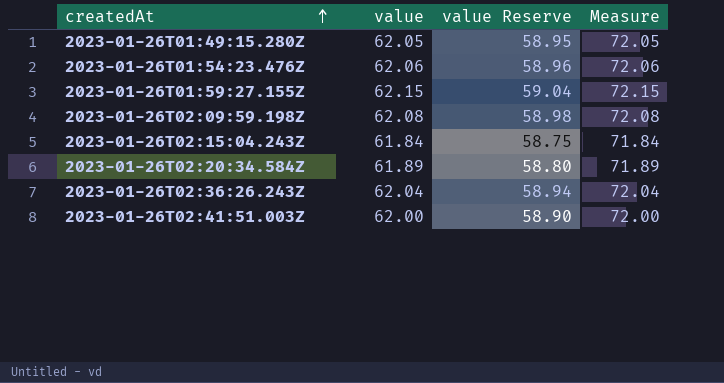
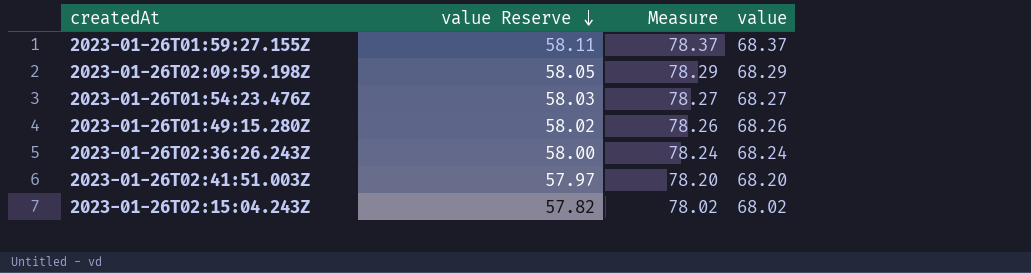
row order: createdAt ascending -> value Reserve descending
column value Reserve | formula: [value] * 0.95 -> [value] * 0.85
column value | position: 2 -> 4
row 2023-01-26T02:20:34.584Z: 61.89 | 58.80 | 71.89 -> none
2023-01-26T01:59:27.155Z | Measure: 72.15 -> 78.37
2023-01-26T01:59:27.155Z | value: 62.15 -> 68.37
2023-01-26T02:09:59.198Z | Measure: 72.08 -> 78.29
2023-01-26T02:09:59.198Z | value: 62.08 -> 68.29
2023-01-26T01:54:23.476Z | Measure: 72.06 -> 78.27
2023-01-26T01:54:23.476Z | value: 62.06 -> 68.27
2023-01-26T01:49:15.280Z | Measure: 72.05 -> 78.26
2023-01-26T01:49:15.280Z | value: 62.05 -> 68.26
2023-01-26T02:36:26.243Z | Measure: 72.04 -> 78.24
2023-01-26T02:36:26.243Z | value: 62.04 -> 68.24
2023-01-26T02:41:51.003Z | Measure: 72.00 -> 78.20
2023-01-26T02:41:51.003Z | value: 62.00 -> 68.20
2023-01-26T02:15:04.243Z | Measure: 71.84 -> 78.02
2023-01-26T02:15:04.243Z | value: 61.84 -> 68.02

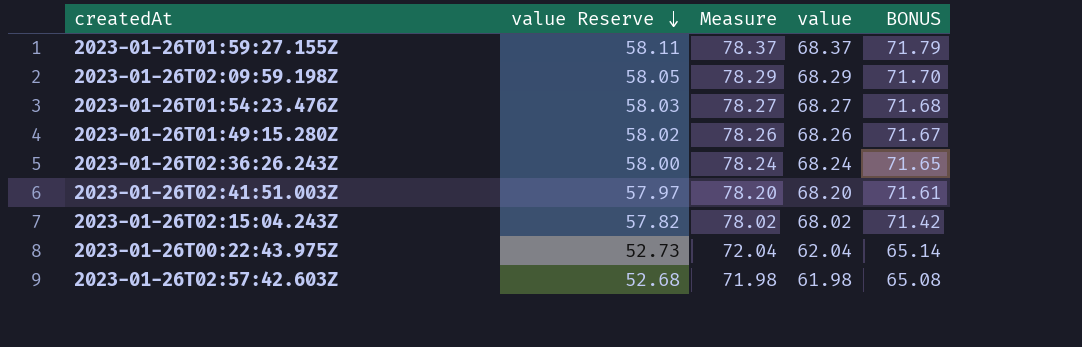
column BONUS | formula: none -> [value] * 1.05
row 2023-01-26T00:22:43.975Z: none -> 52.73 | 72.04 | 62.04 | 65.14
row 2023-01-26T02:57:42.603Z: none -> 52.68 | 71.98 | 61.98 | 65.08

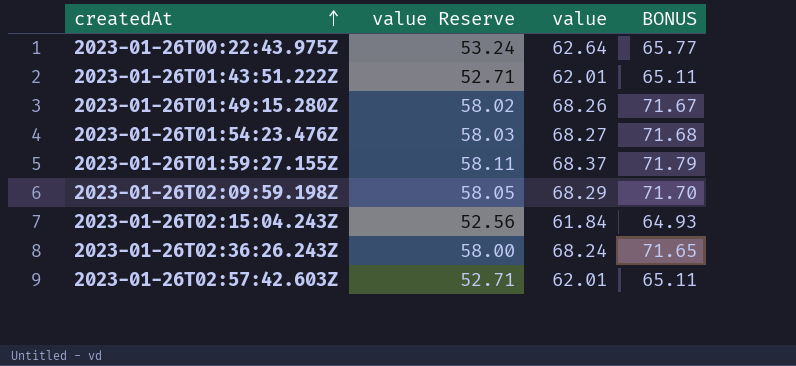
row order: value Reserve descending -> createdAt ascending
column Measure | formula: [value] + 10 -> none
row 2023-01-26T02:41:51.003Z: 57.97 | 78.20 | 68.20 | 71.61 -> none
2023-01-26T00:22:43.975Z | value Reserve: 52.73 -> 53.24
2023-01-26T00:22:43.975Z | value: 62.04 -> 62.64
2023-01-26T00:22:43.975Z | BONUS: 65.14 -> 65.77
row 2023-01-26T01:43:51.222Z: none -> 52.71 | 62.01 | 65.11
2023-01-26T02:15:04.243Z | value Reserve: 57.82 -> 52.56
2023-01-26T02:15:04.243Z | value: 68.02 -> 61.84
2023-01-26T02:15:04.243Z | BONUS: 71.42 -> 64.93
2023-01-26T02:57:42.603Z | value Reserve: 52.68 -> 52.71
2023-01-26T02:57:42.603Z | value: 61.98 -> 62.01
2023-01-26T02:57:42.603Z | BONUS: 65.08 -> 65.11

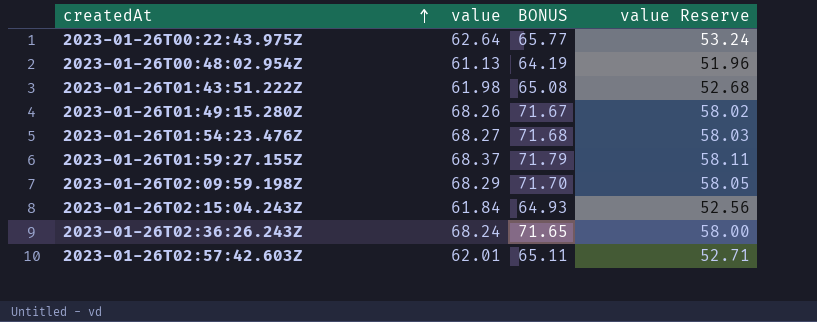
column value Reserve | position: 2 -> 4
row 2023-01-26T00:48:02.954Z: none -> 61.13 | 64.19 | 51.96
2023-01-26T01:43:51.222Z | value: 62.01 -> 61.98
2023-01-26T01:43:51.222Z | BONUS: 65.11 -> 65.08
2023-01-26T01:43:51.222Z | value Reserve: 52.71 -> 52.68

